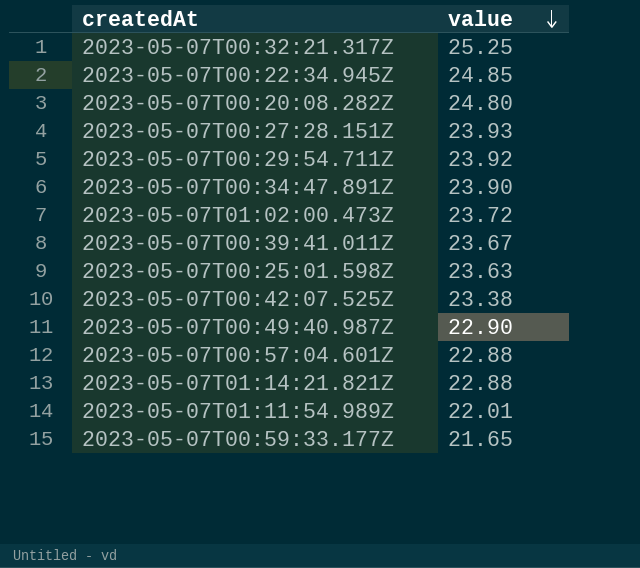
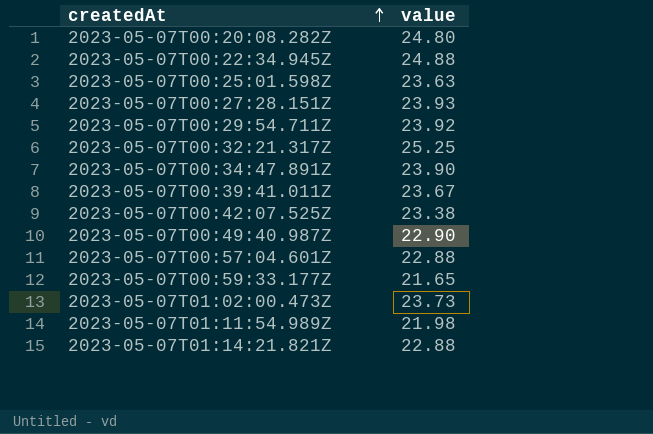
row order: value descending -> createdAt ascending
2023-05-07T00:22:34.945Z | value: 24.85 -> 24.88
2023-05-07T01:02:00.473Z | value: 23.72 -> 23.73
2023-05-07T01:11:54.989Z | value: 22.01 -> 21.98

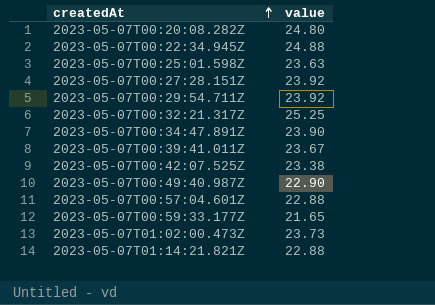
row 2023-05-07T01:11:54.989Z: 21.98 -> none
2023-05-07T00:27:28.151Z | value: 23.93 -> 23.92

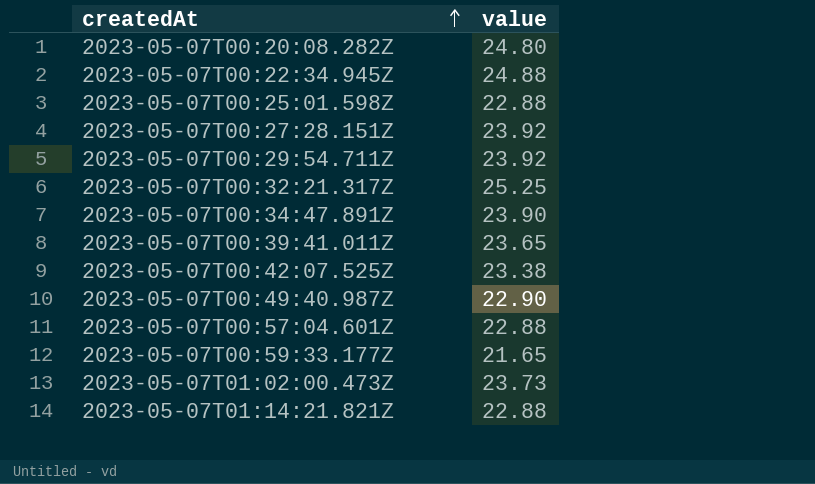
2023-05-07T00:25:01.598Z | value: 23.63 -> 22.88
2023-05-07T00:39:41.011Z | value: 23.67 -> 23.65

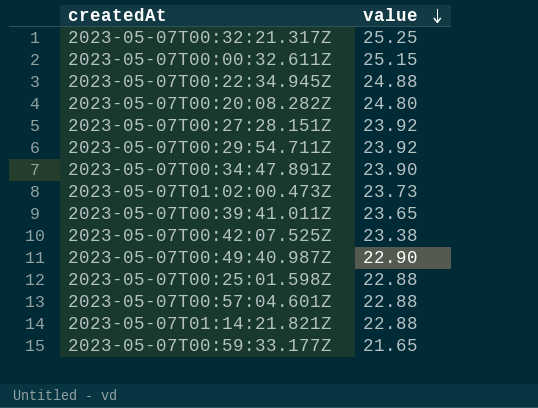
row order: createdAt ascending -> value descending
row 2023-05-07T00:00:32.611Z: none -> 25.15

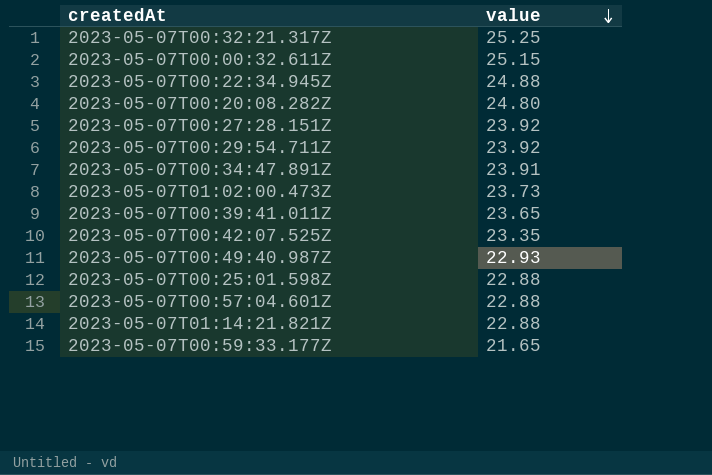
2023-05-07T00:34:47.891Z | value: 23.90 -> 23.91
2023-05-07T00:42:07.525Z | value: 23.38 -> 23.35
2023-05-07T00:49:40.987Z | value: 22.90 -> 22.93

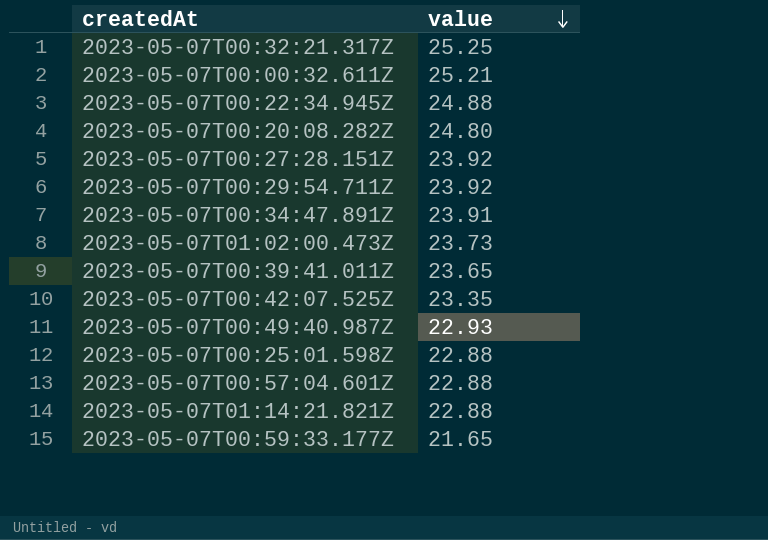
2023-05-07T00:00:32.611Z | value: 25.15 -> 25.21

